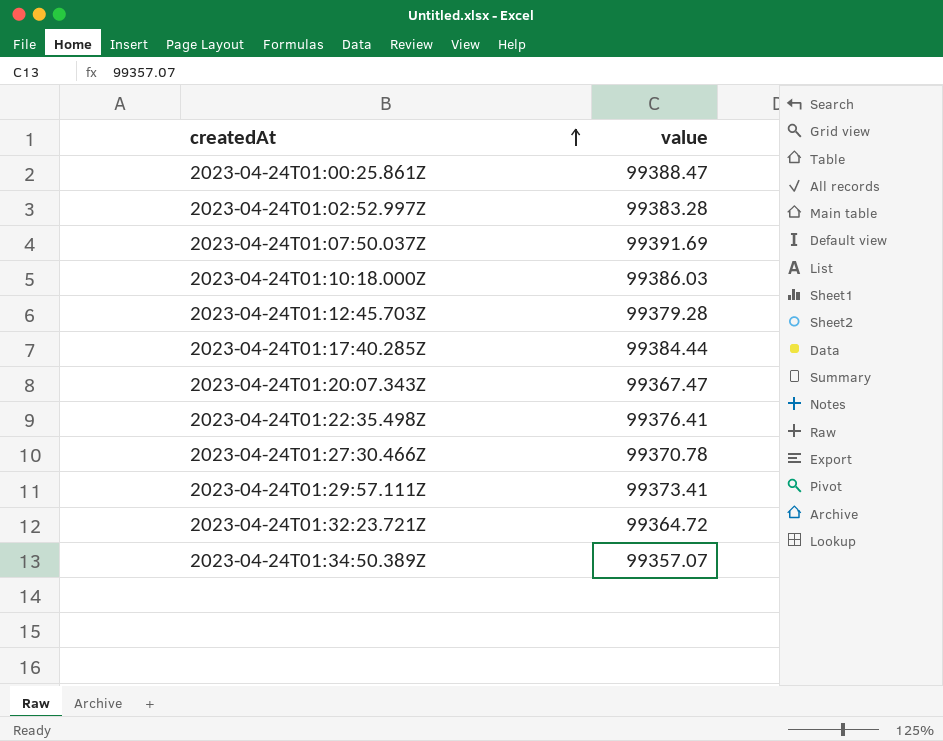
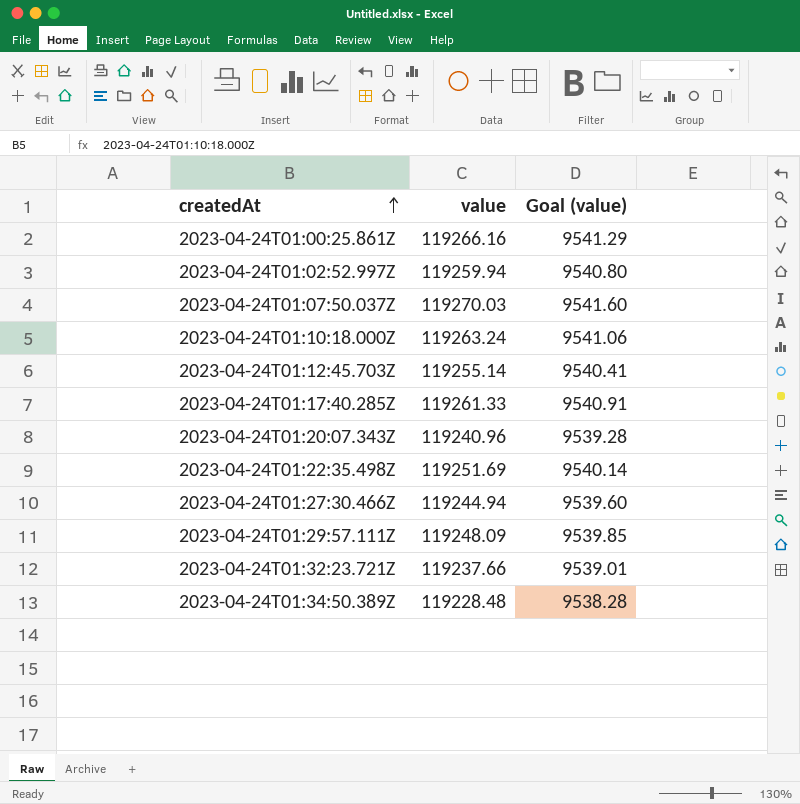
column Goal (value) | formula: none -> [value] * 0.08
2023-04-24T01:00:25.861Z | value: 99388.47 -> 119266.16
2023-04-24T01:02:52.997Z | value: 99383.28 -> 119259.94
2023-04-24T01:07:50.037Z | value: 99391.69 -> 119270.03
2023-04-24T01:10:18.000Z | value: 99386.03 -> 119263.24
2023-04-24T01:12:45.703Z | value: 99379.28 -> 119255.14
2023-04-24T01:17:40.285Z | value: 99384.44 -> 119261.33
2023-04-24T01:20:07.343Z | value: 99367.47 -> 119240.96
2023-04-24T01:22:35.498Z | value: 99376.41 -> 119251.69
2023-04-24T01:27:30.466Z | value: 99370.78 -> 119244.94
2023-04-24T01:29:57.111Z | value: 99373.41 -> 119248.09
2023-04-24T01:32:23.721Z | value: 99364.72 -> 119237.66
2023-04-24T01:34:50.389Z | value: 99357.07 -> 119228.48

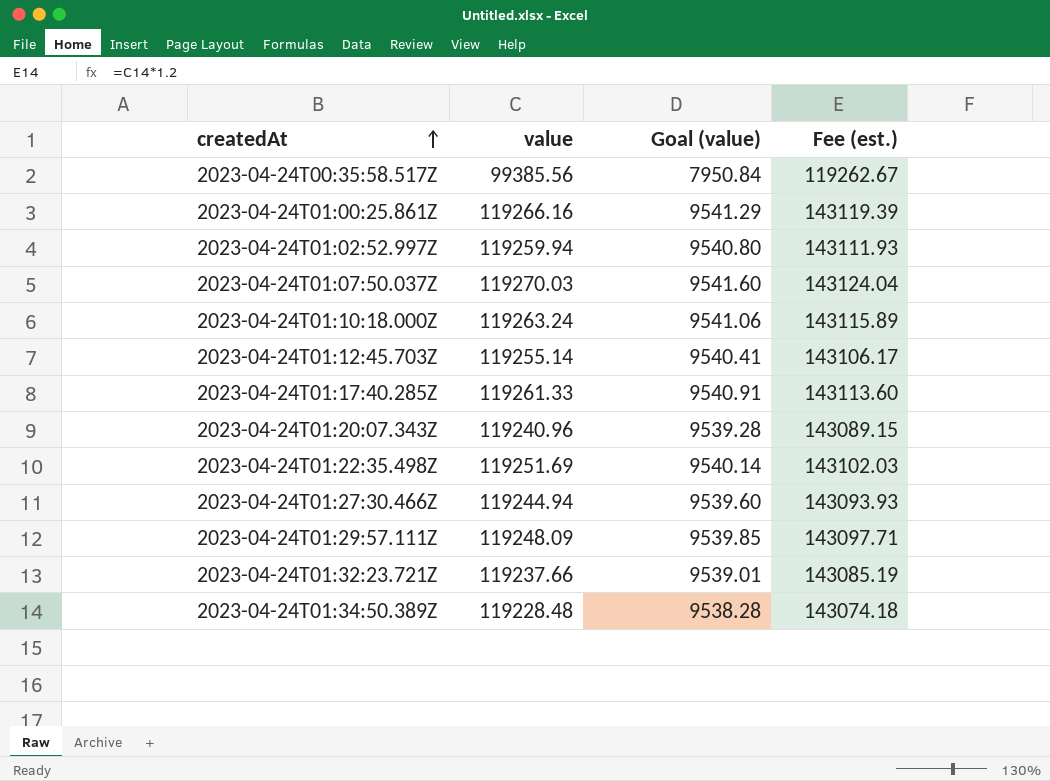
column Fee (est.) | formula: none -> [value] * 1.2
row 2023-04-24T00:35:58.517Z: none -> 99385.56 | 7950.84 | 119262.67

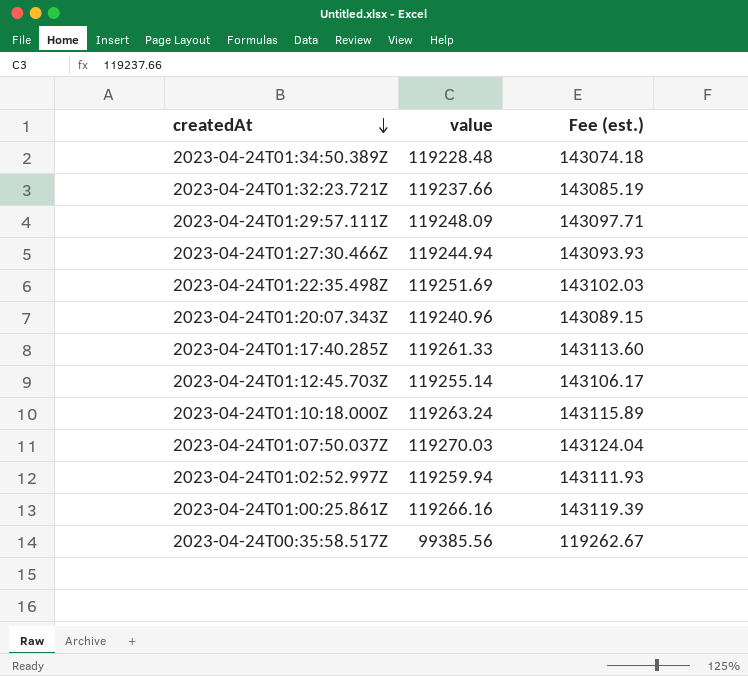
row order: createdAt ascending -> createdAt descending
column Goal (value) | formula: [value] * 0.08 -> none

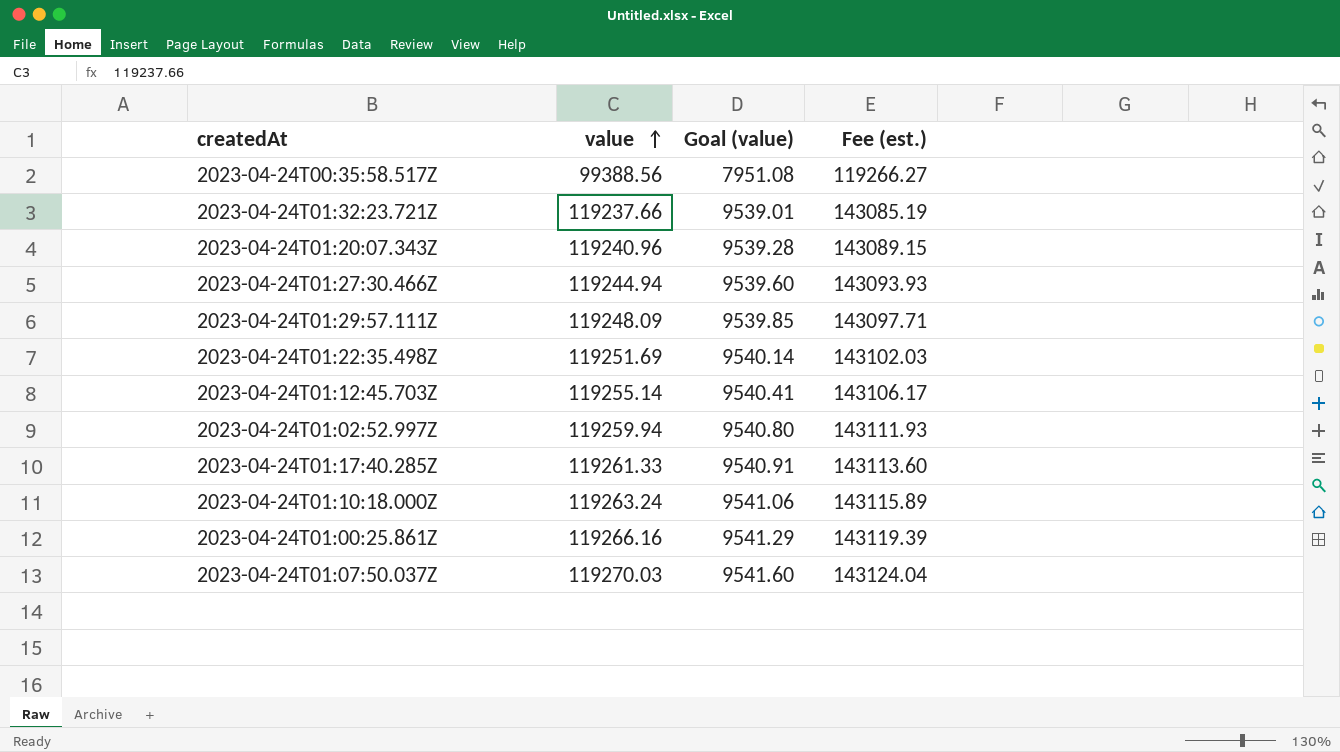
row order: createdAt descending -> value ascending
column Goal (value) | formula: none -> [value] * 0.08
row 2023-04-24T01:34:50.389Z: 119228.48 | 143074.18 -> none
2023-04-24T00:35:58.517Z | value: 99385.56 -> 99388.56
2023-04-24T00:35:58.517Z | Fee (est.): 119262.67 -> 119266.27

